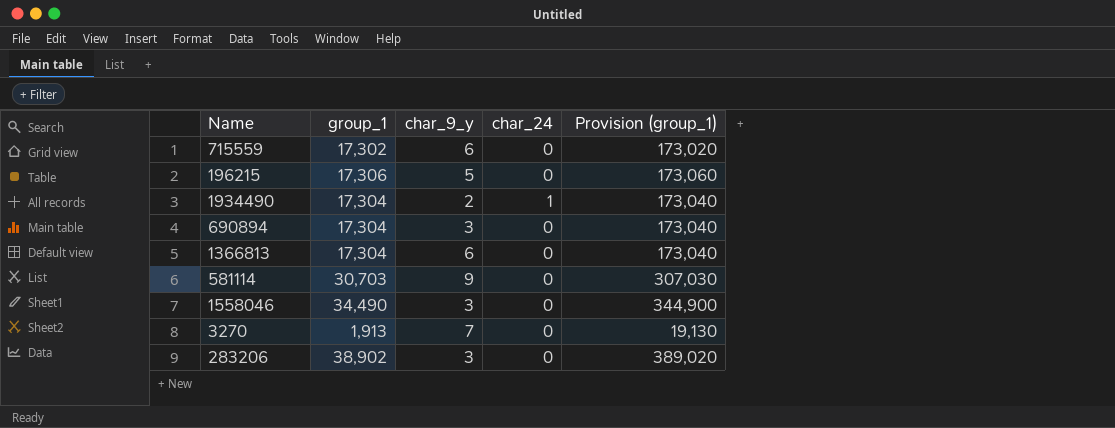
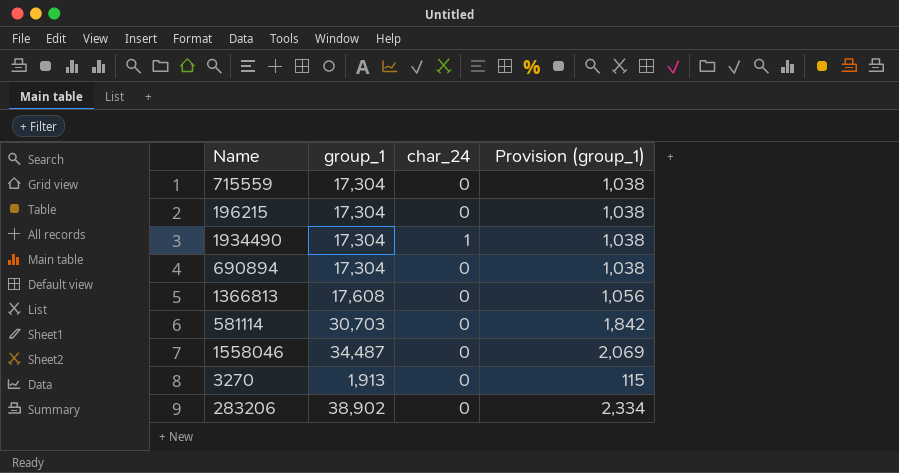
column char_9_y | position: 3 -> none
column Provision (group_1) | formula: [group_1] * 10 -> [group_1] * 0.06
715559 | group_1: 17,302 -> 17,304
196215 | group_1: 17,306 -> 17,304
1366813 | group_1: 17,304 -> 17,608
1558046 | group_1: 34,490 -> 34,487

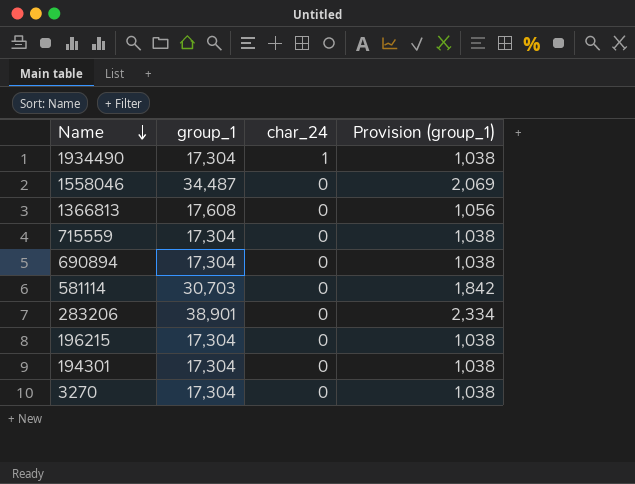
row order: none -> Name descending
283206 | group_1: 38,902 -> 38,901
row 194301: none -> 17,304 | 0 | 1,038
3270 | group_1: 1,913 -> 17,304
3270 | Provision (group_1): 115 -> 1,038

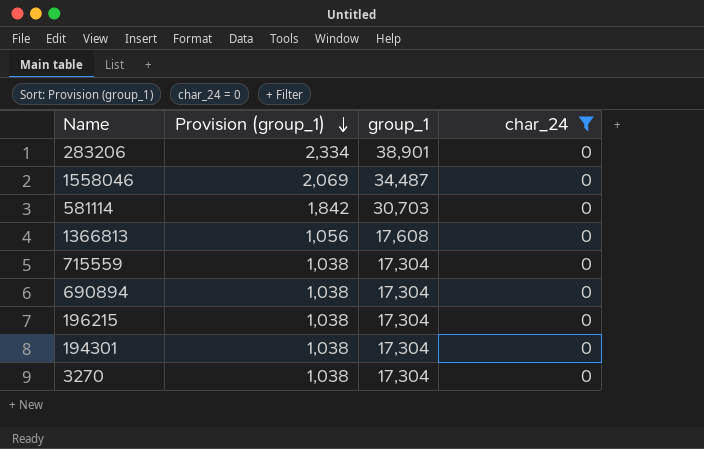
filter: none -> char_24 = 0
row order: Name descending -> Provision (group_1) descending
column Provision (group_1) | position: 4 -> 2

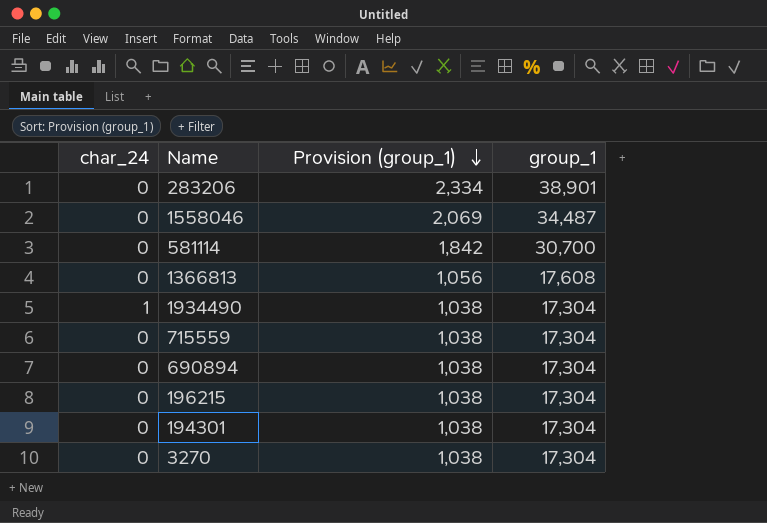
filter: char_24 = 0 -> none
column char_24 | position: 4 -> 1
581114 | group_1: 30,703 -> 30,700

